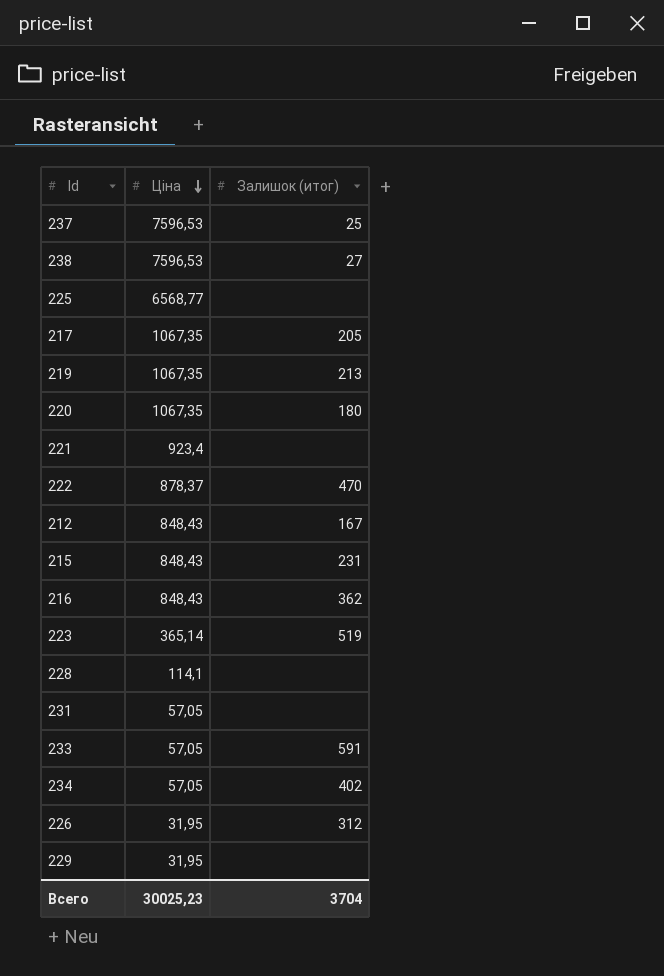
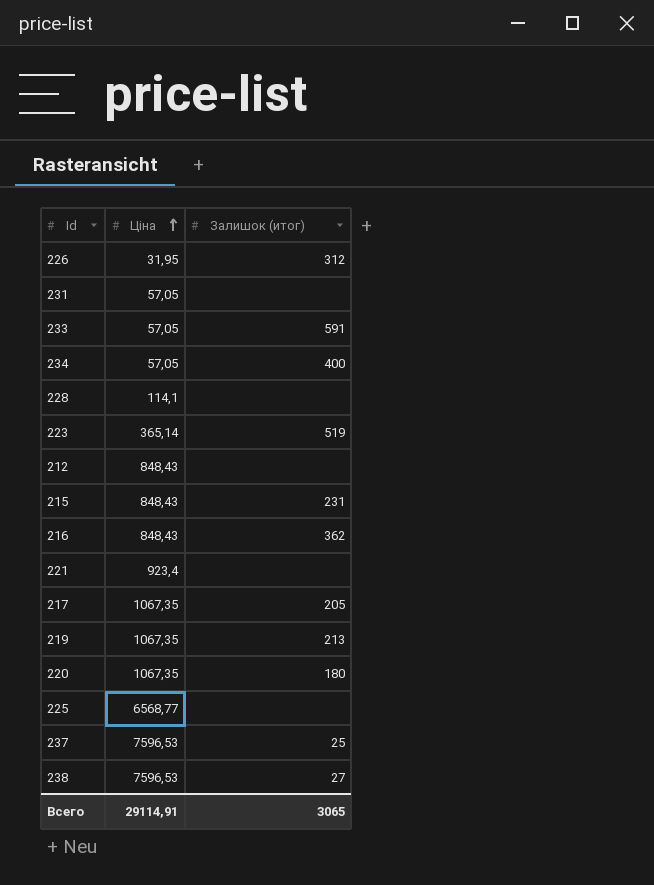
row order: Ціна descending -> Ціна ascending
row 222: 878,37 | 470 -> none
row 229: 31,95 | none -> none
234 | Залишок (итог): 402 -> 400
212 | Залишок (итог): 167 -> none
Всего | Ціна: 30025,23 -> 29114,91
Всего | Залишок (итог): 3704 -> 3065

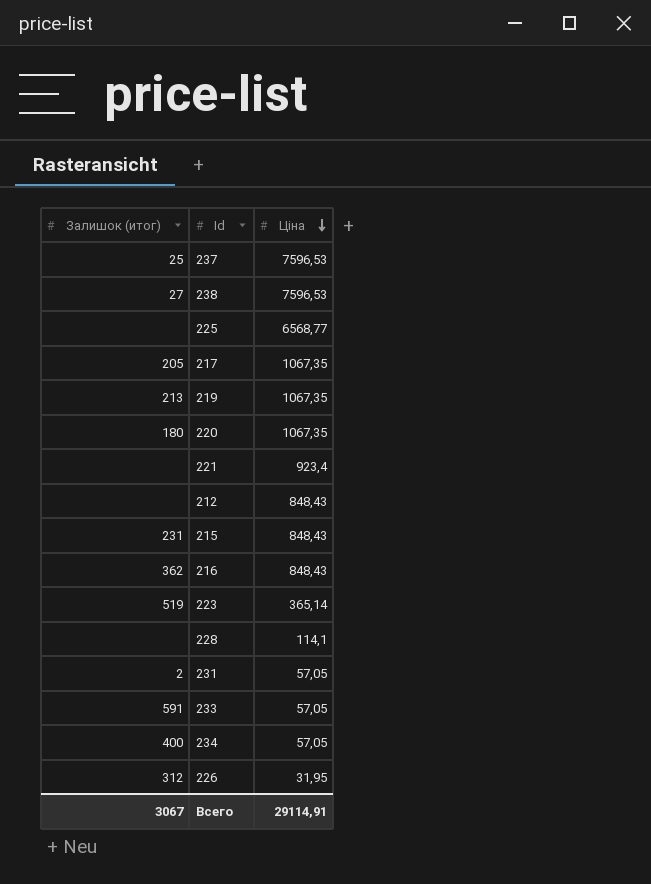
row order: Ціна ascending -> Ціна descending
column Залишок (итог) | position: 3 -> 1
231 | Залишок (итог): none -> 2
Всего | Залишок (итог): 3065 -> 3067

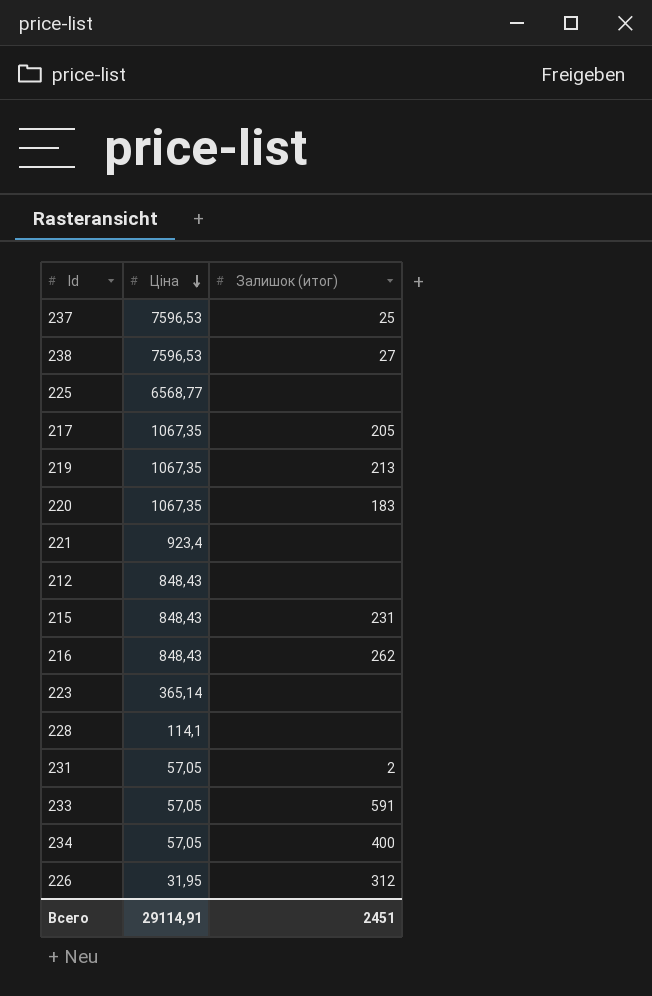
column Залишок (итог) | position: 1 -> 3
220 | Залишок (итог): 180 -> 183
216 | Залишок (итог): 362 -> 262
223 | Залишок (итог): 519 -> none
Всего | Залишок (итог): 3067 -> 2451

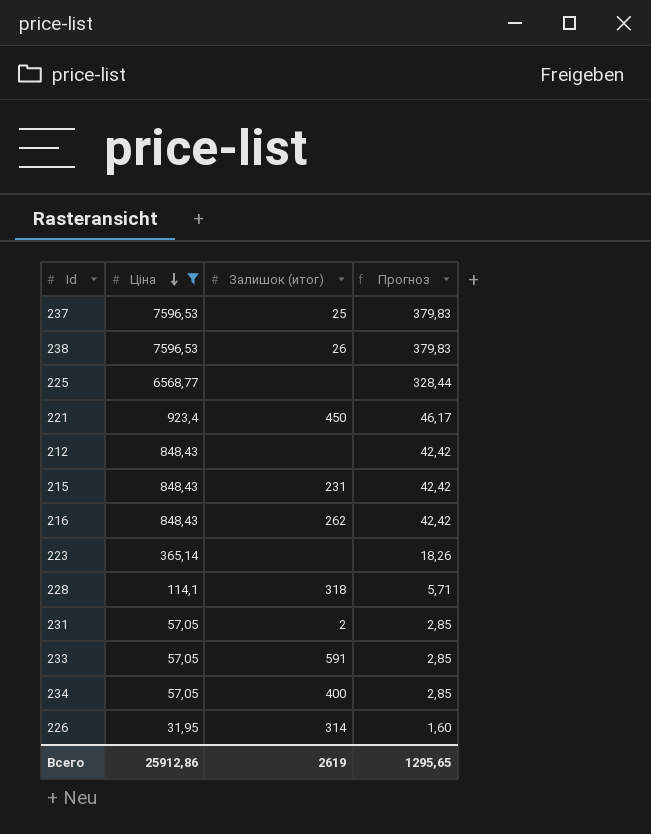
filter: none -> Ціна != 1067,35
column Прогноз | formula: none -> [Ціна] * 0,05
238 | Залишок (итог): 27 -> 26
221 | Залишок (итог): none -> 450
228 | Залишок (итог): none -> 318
226 | Залишок (итог): 312 -> 314
Всего | Ціна: 29114,91 -> 25912,86
Всего | Залишок (итог): 2451 -> 2619

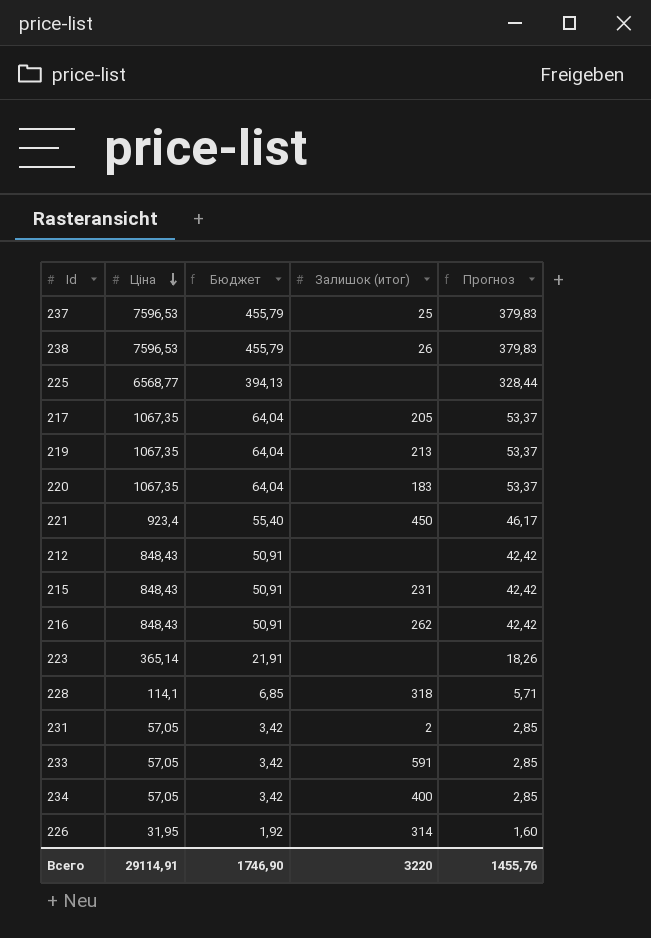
filter: Ціна != 1067,35 -> none
column Бюджет | formula: none -> [Ціна] * 0,06
Всего | Ціна: 25912,86 -> 29114,91
Всего | Залишок (итог): 2619 -> 3220
Всего | Прогноз: 1295,65 -> 1455,76

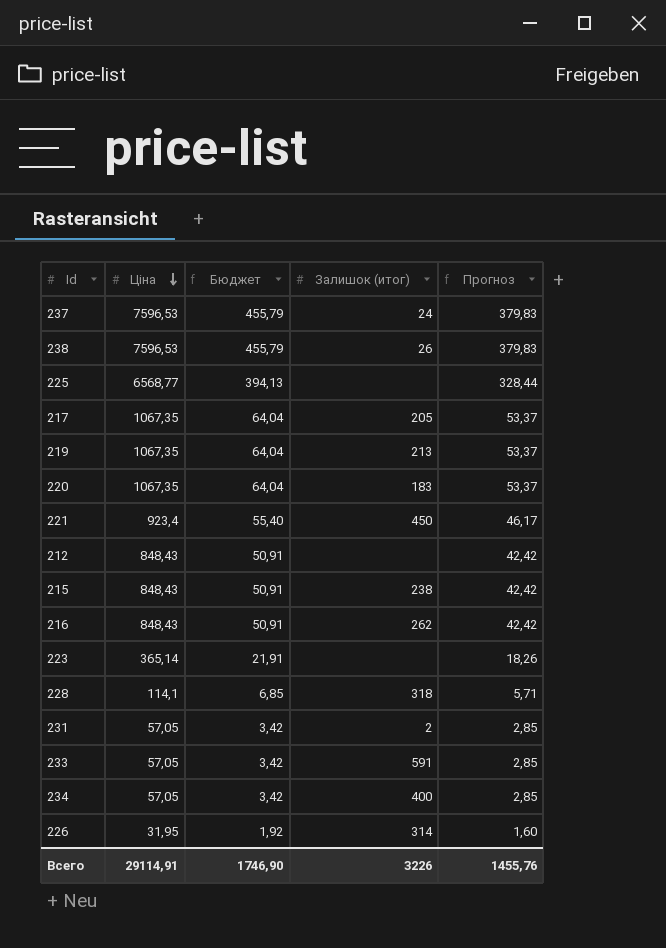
237 | Залишок (итог): 25 -> 24
215 | Залишок (итог): 231 -> 238
Всего | Залишок (итог): 3220 -> 3226

